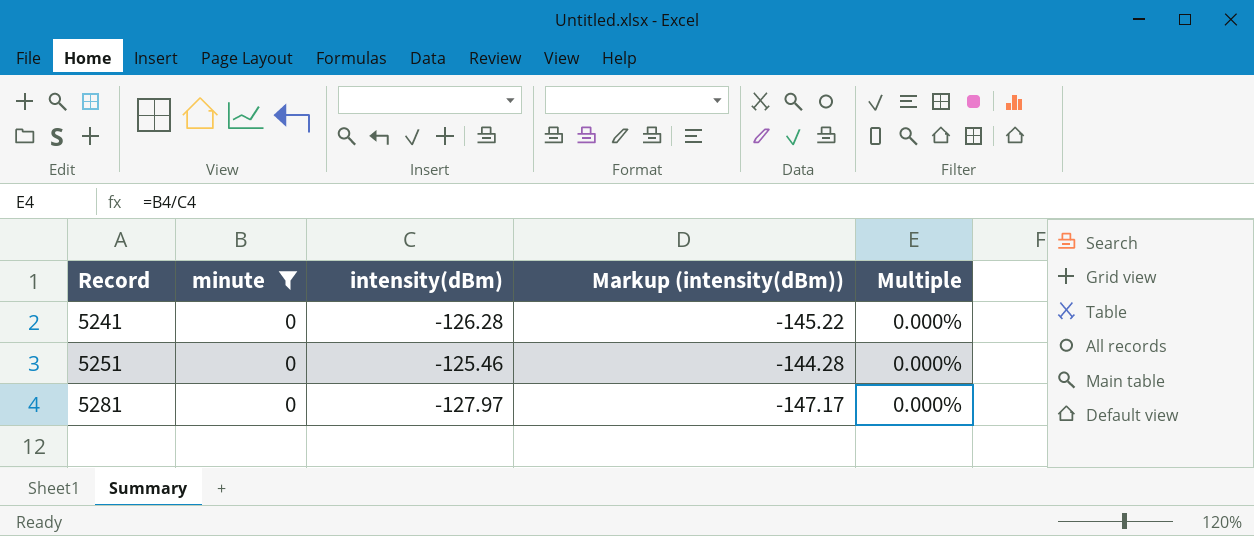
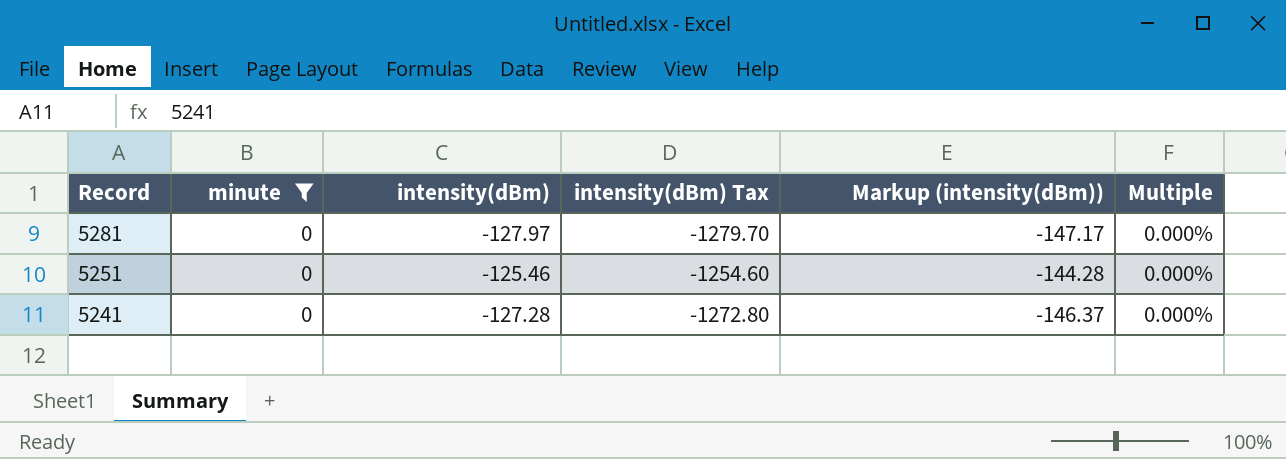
row order: Record ascending -> Record descending
column intensity(dBm) Tax | formula: none -> [intensity(dBm)] * 10
5241 | intensity(dBm): -126.28 -> -127.28
5241 | Markup (intensity(dBm)): -145.22 -> -146.37

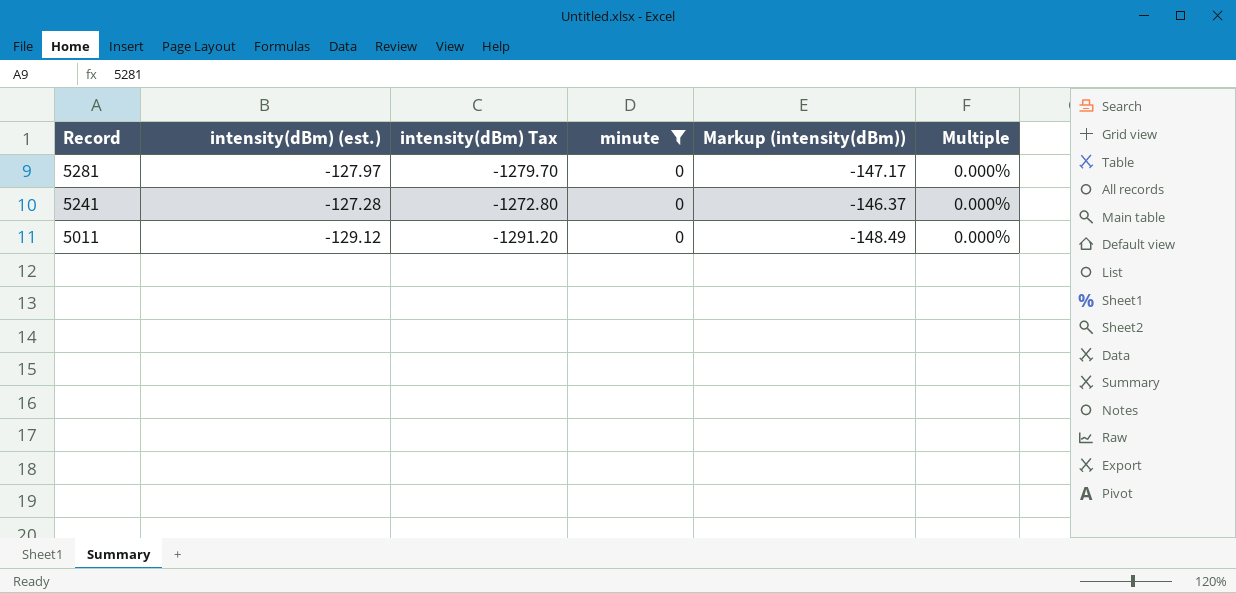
column name: intensity(dBm) -> intensity(dBm) (est.)
column minute | position: 2 -> 4
row 5251: 0 | -125.46 | -1254.60 | -144.28 | 0.000% -> none
row 5011: none -> -129.12 | -1291.20 | 0 | -148.49 | 0.000%

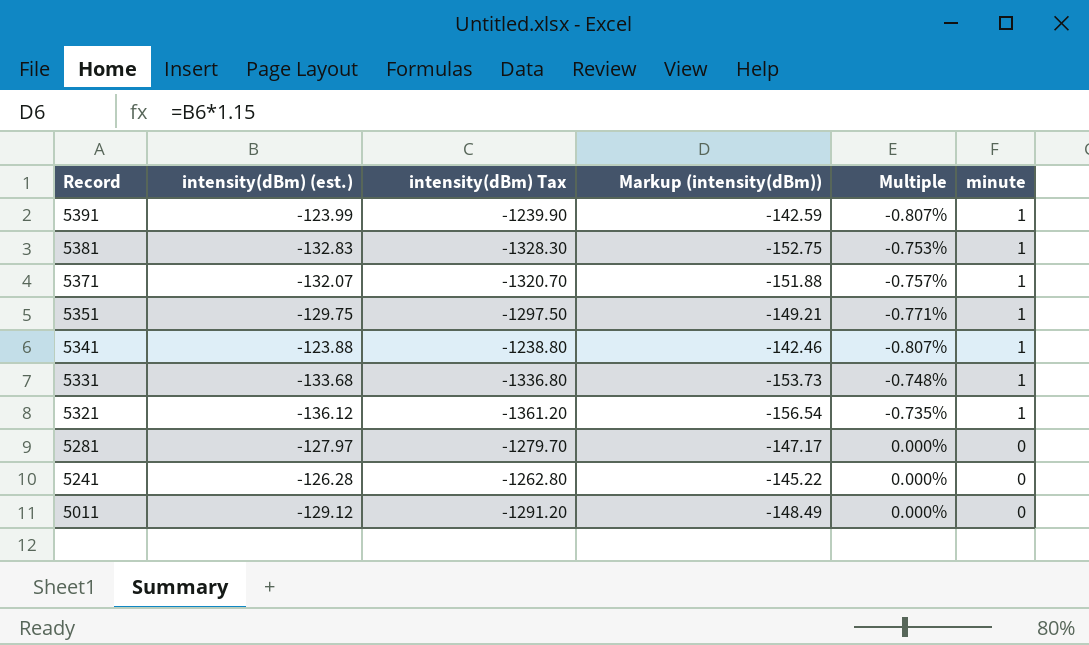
filter: minute = 0 -> none
column minute | position: 4 -> 6
5241 | intensity(dBm) (est.): -127.28 -> -126.28
5241 | intensity(dBm) Tax: -1272.80 -> -1262.80
5241 | Markup (intensity(dBm)): -146.37 -> -145.22

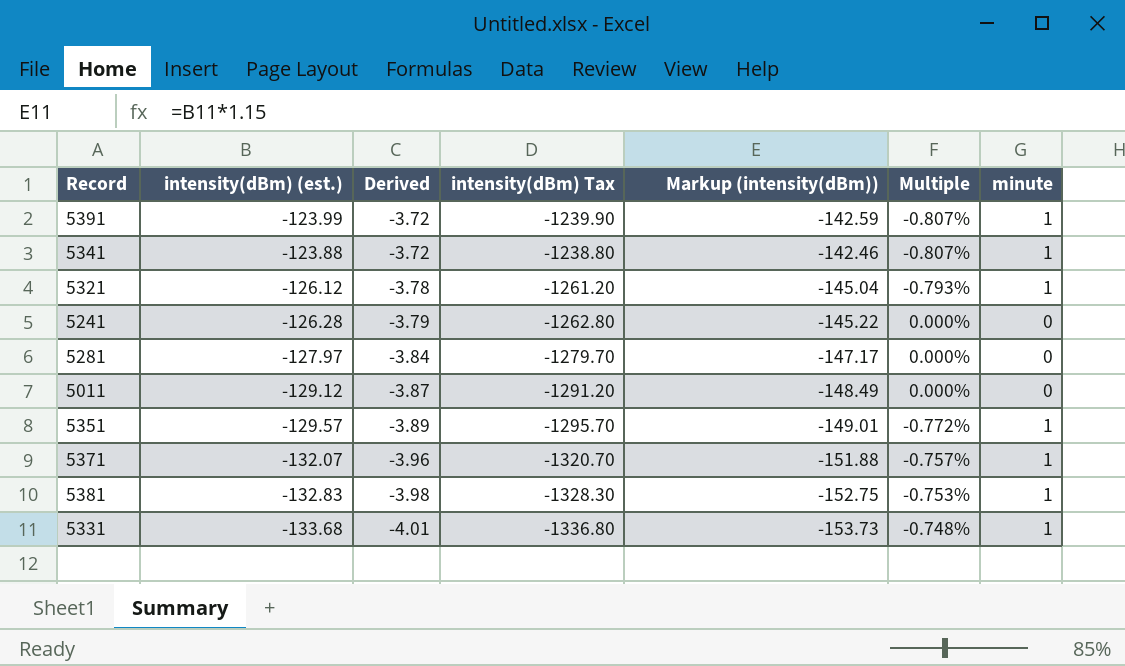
row order: Record descending -> Derived descending
column Derived | formula: none -> [intensity(dBm) (est.)] * 0.03
5321 | intensity(dBm) (est.): -136.12 -> -126.12
5321 | intensity(dBm) Tax: -1361.20 -> -1261.20
5321 | Markup (intensity(dBm)): -156.54 -> -145.04
5321 | Multiple: -0.735% -> -0.793%
5351 | intensity(dBm) (est.): -129.75 -> -129.57
5351 | intensity(dBm) Tax: -1297.50 -> -1295.70
5351 | Markup (intensity(dBm)): -149.21 -> -149.01
5351 | Multiple: -0.771% -> -0.772%

